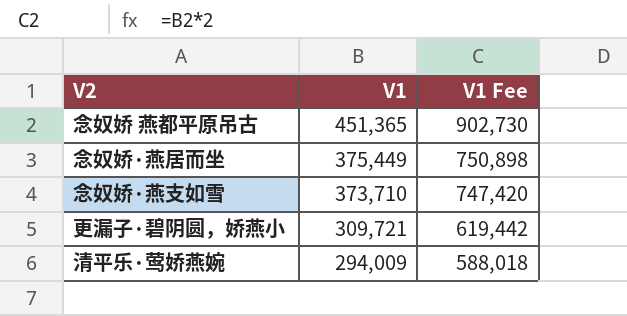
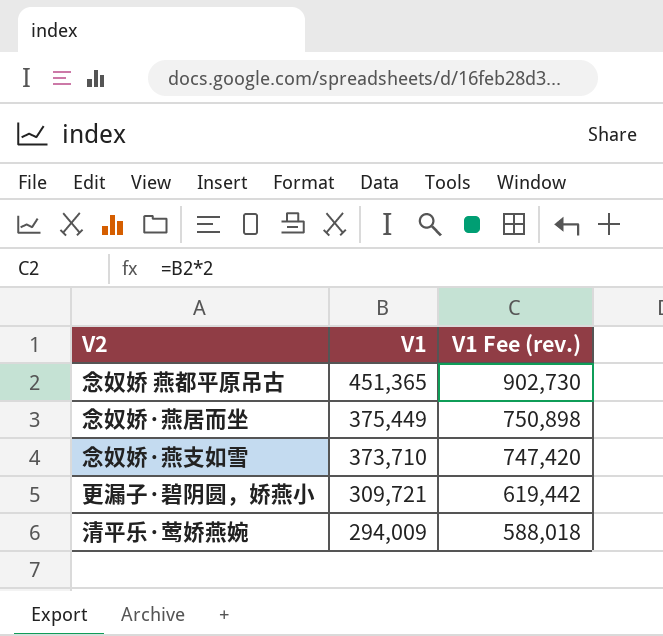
column name: V1 Fee -> V1 Fee (rev.)

